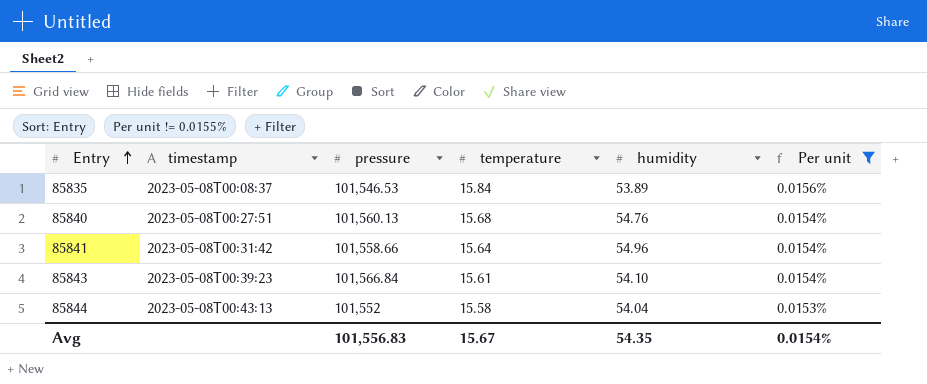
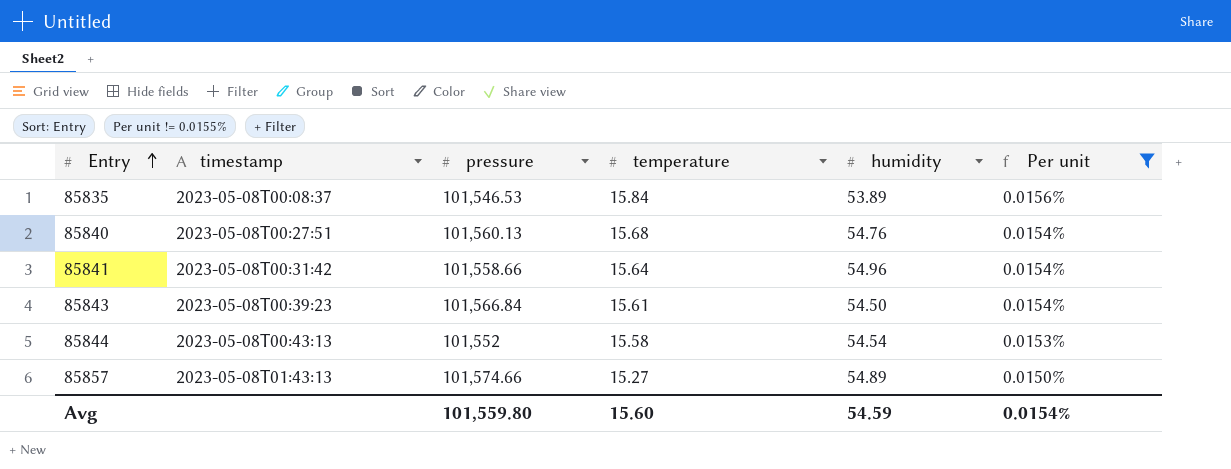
85843 | humidity: 54.10 -> 54.50
85844 | humidity: 54.04 -> 54.54
row 85857: none -> 2023-05-08T01:43:13 | 101,574.66 | 15.27 | 54.89 | 0.0150%
Avg | pressure: 101,556.83 -> 101,559.80
Avg | temperature: 15.67 -> 15.60
Avg | humidity: 54.35 -> 54.59

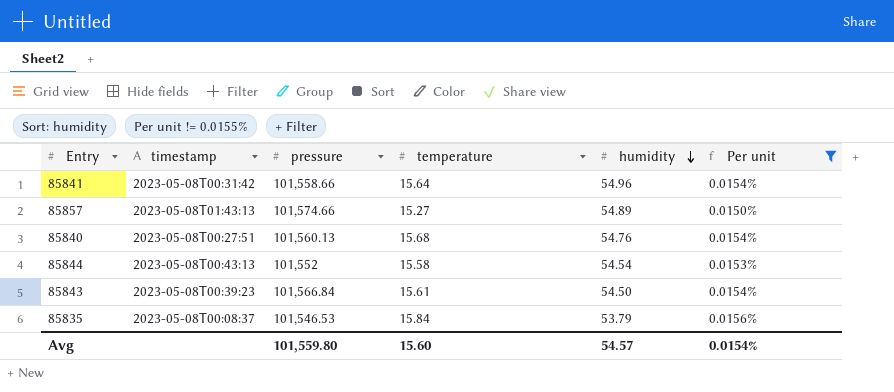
row order: Entry ascending -> humidity descending
85835 | humidity: 53.89 -> 53.79
Avg | humidity: 54.59 -> 54.57

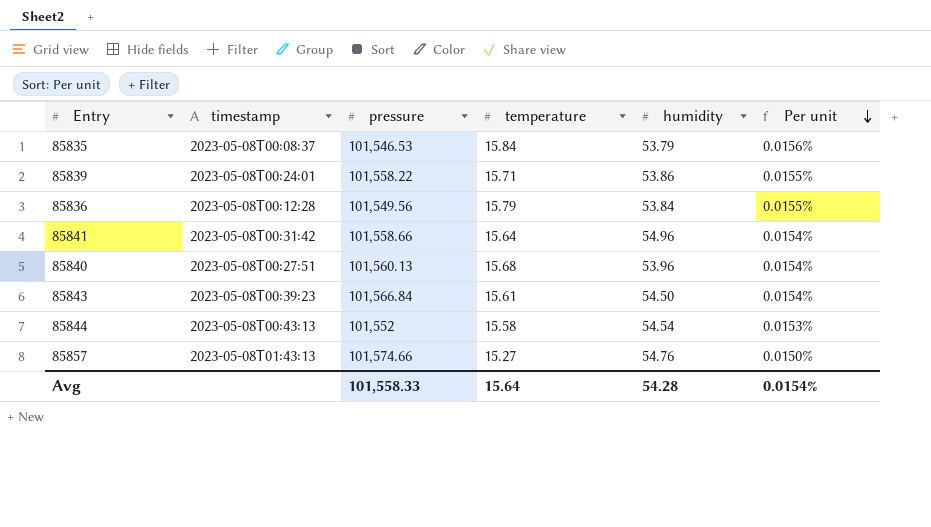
filter: Per unit != 0.0155% -> none
row order: humidity descending -> Per unit descending
85840 | humidity: 54.76 -> 53.96
85857 | humidity: 54.89 -> 54.76
Avg | pressure: 101,559.80 -> 101,558.33
Avg | temperature: 15.60 -> 15.64
Avg | humidity: 54.57 -> 54.28

